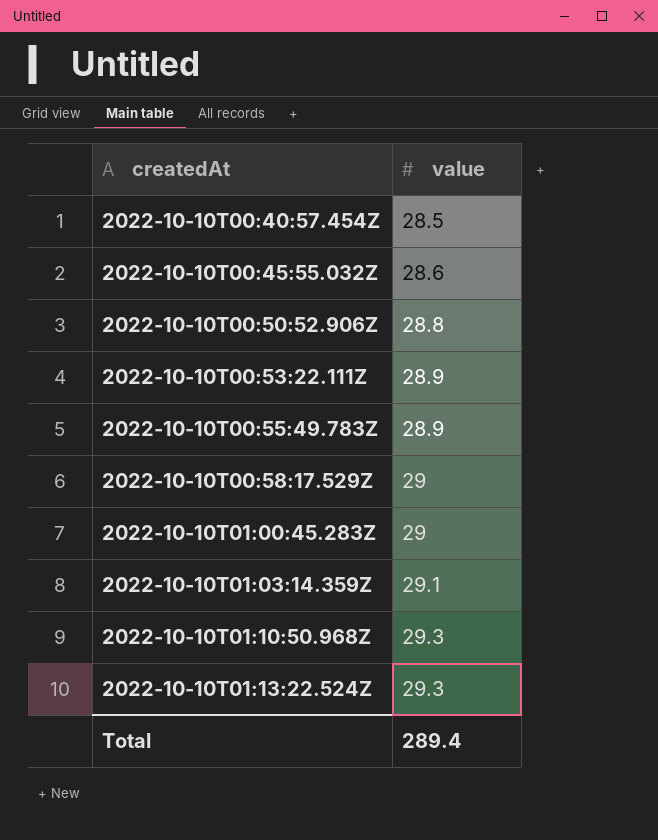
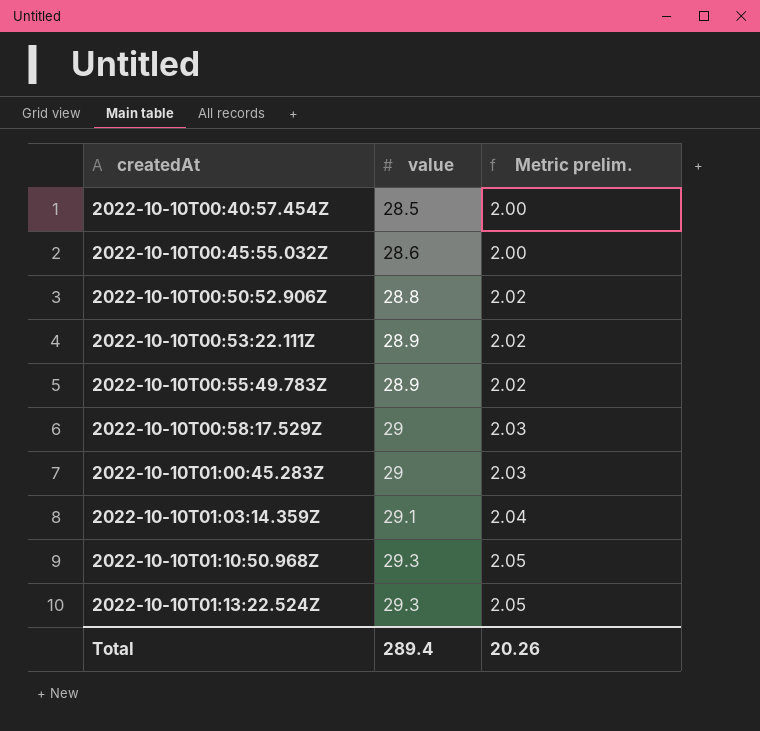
column Metric prelim. | formula: none -> [value] * 0.07

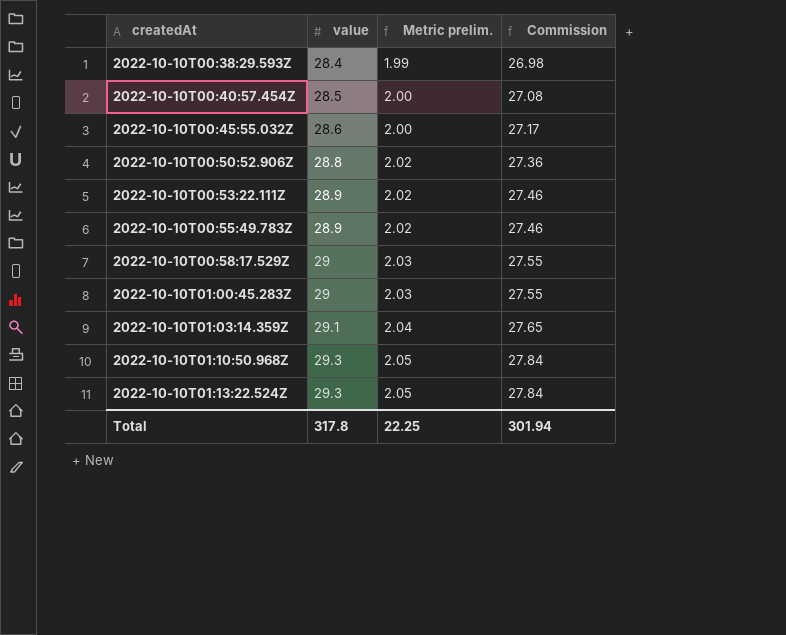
column Commission | formula: none -> [value] * 0.95
row 2022-10-10T00:38:29.593Z: none -> 28.4 | 1.99 | 26.98
Total | value: 289.4 -> 317.8
Total | Metric prelim.: 20.26 -> 22.25

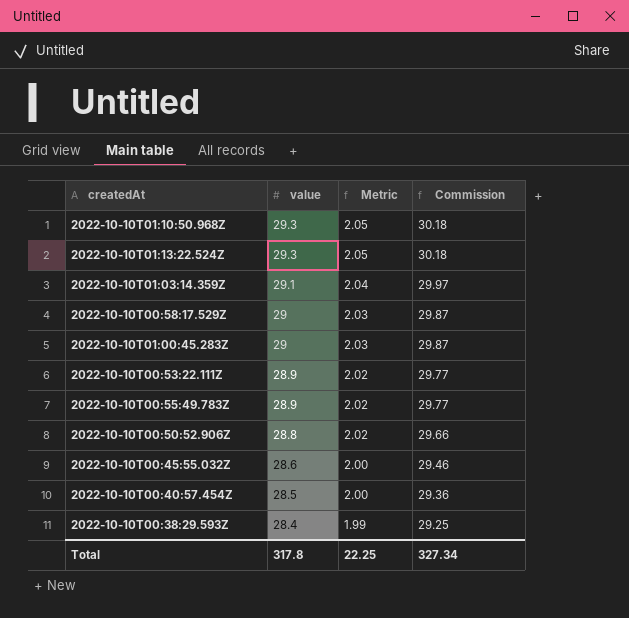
row order: createdAt ascending -> value descending
column name: Metric prelim. -> Metric
column Commission | formula: [value] * 0.95 -> [value] * 1.03
Total | Commission: 301.94 -> 327.34

